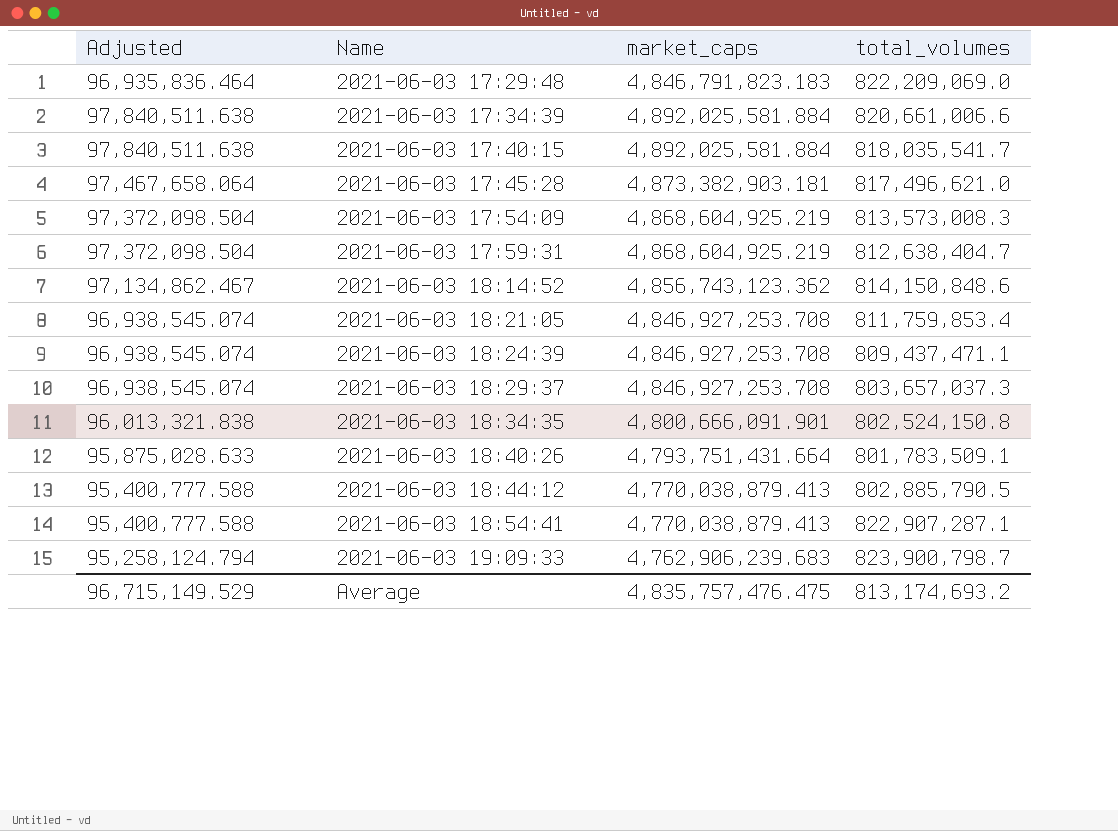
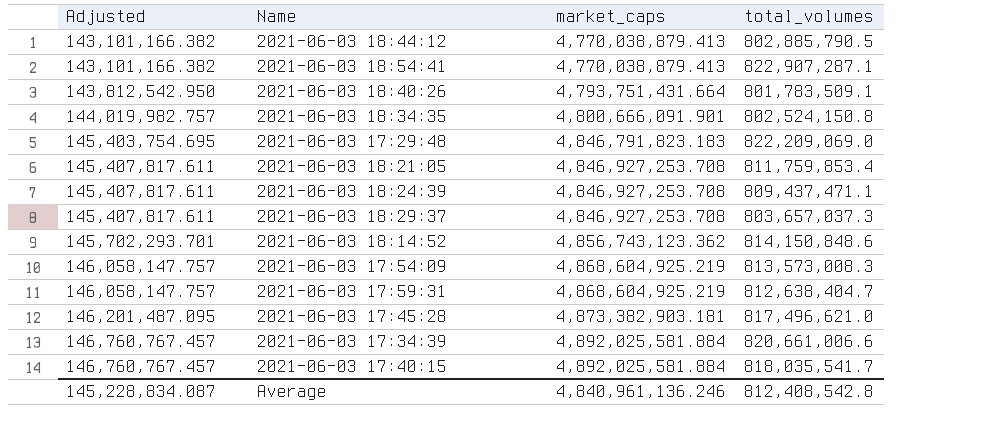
row order: Name ascending -> Adjusted ascending
column Adjusted | formula: [market_caps] * 0.02 -> [market_caps] * 0.03
row 2021-06-03 19:09:33: 95,258,124.794 | 4,762,906,239.683 | 823,900,798.7 -> none
Average | Adjusted: 96,715,149.529 -> 145,228,834.087
Average | market_caps: 4,835,757,476.475 -> 4,840,961,136.246
Average | total_volumes: 813,174,693.2 -> 812,408,542.8

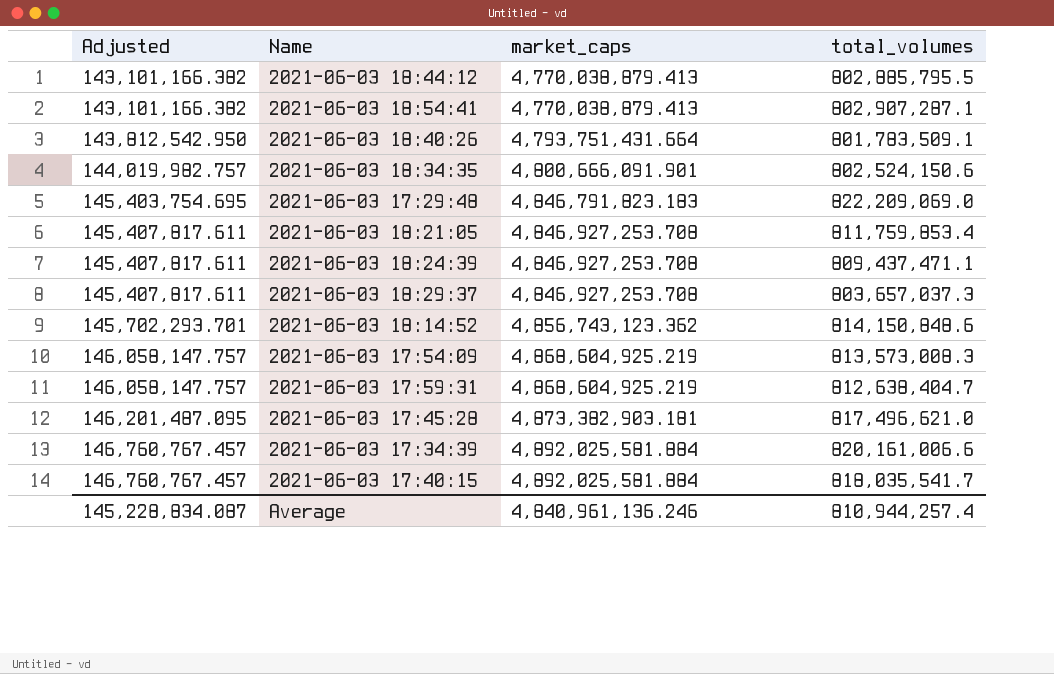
2021-06-03 18:44:12 | total_volumes: 802,885,790.5 -> 802,885,795.5
2021-06-03 18:54:41 | total_volumes: 822,907,287.1 -> 802,907,287.1
2021-06-03 18:34:35 | total_volumes: 802,524,150.8 -> 802,524,150.6
2021-06-03 17:34:39 | total_volumes: 820,661,006.6 -> 820,161,006.6
Average | total_volumes: 812,408,542.8 -> 810,944,257.4

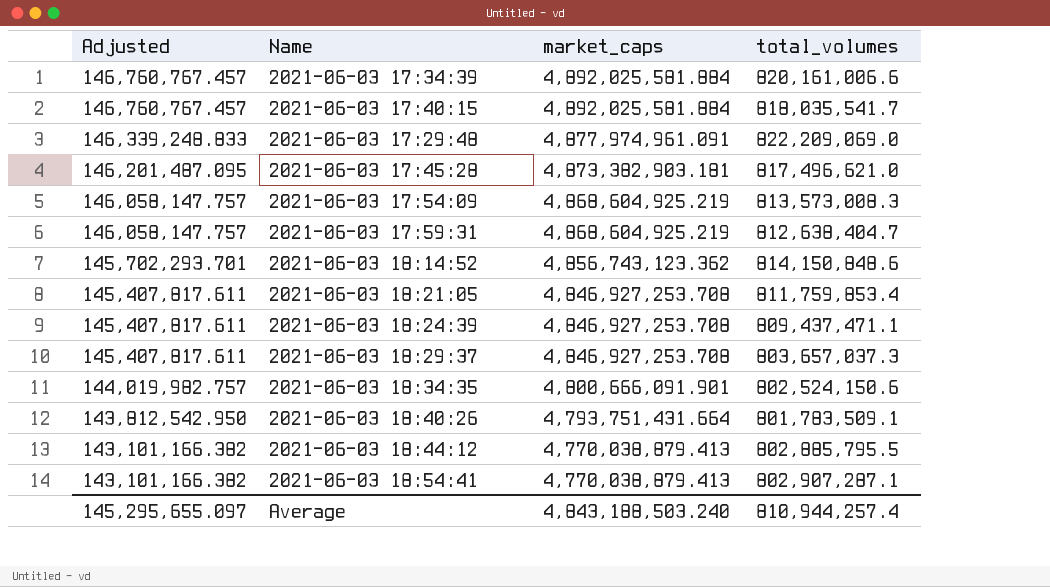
row order: Adjusted ascending -> Adjusted descending
2021-06-03 17:29:48 | Adjusted: 145,403,754.695 -> 146,339,248.833
2021-06-03 17:29:48 | market_caps: 4,846,791,823.183 -> 4,877,974,961.091
Average | Adjusted: 145,228,834.087 -> 145,295,655.097
Average | market_caps: 4,840,961,136.246 -> 4,843,188,503.240

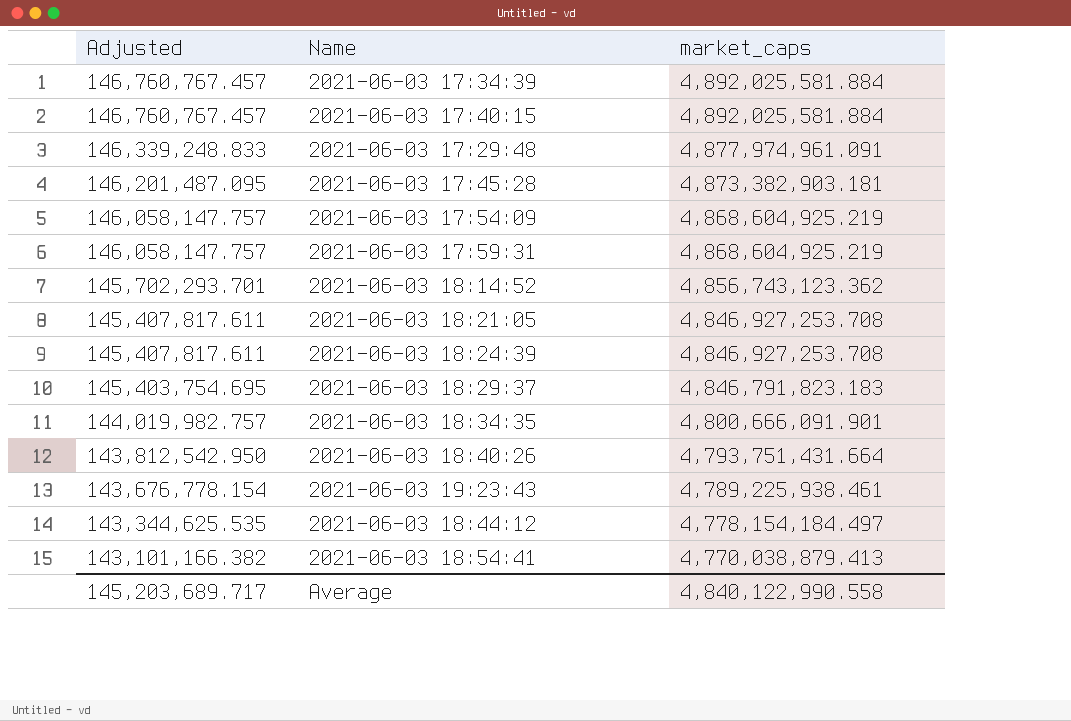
column total_volumes | position: 4 -> none
2021-06-03 18:29:37 | Adjusted: 145,407,817.611 -> 145,403,754.695
2021-06-03 18:29:37 | market_caps: 4,846,927,253.708 -> 4,846,791,823.183
row 2021-06-03 19:23:43: none -> 143,676,778.154 | 4,789,225,938.461
2021-06-03 18:44:12 | Adjusted: 143,101,166.382 -> 143,344,625.535
2021-06-03 18:44:12 | market_caps: 4,770,038,879.413 -> 4,778,154,184.497
Average | Adjusted: 145,295,655.097 -> 145,203,689.717
Average | market_caps: 4,843,188,503.240 -> 4,840,122,990.558

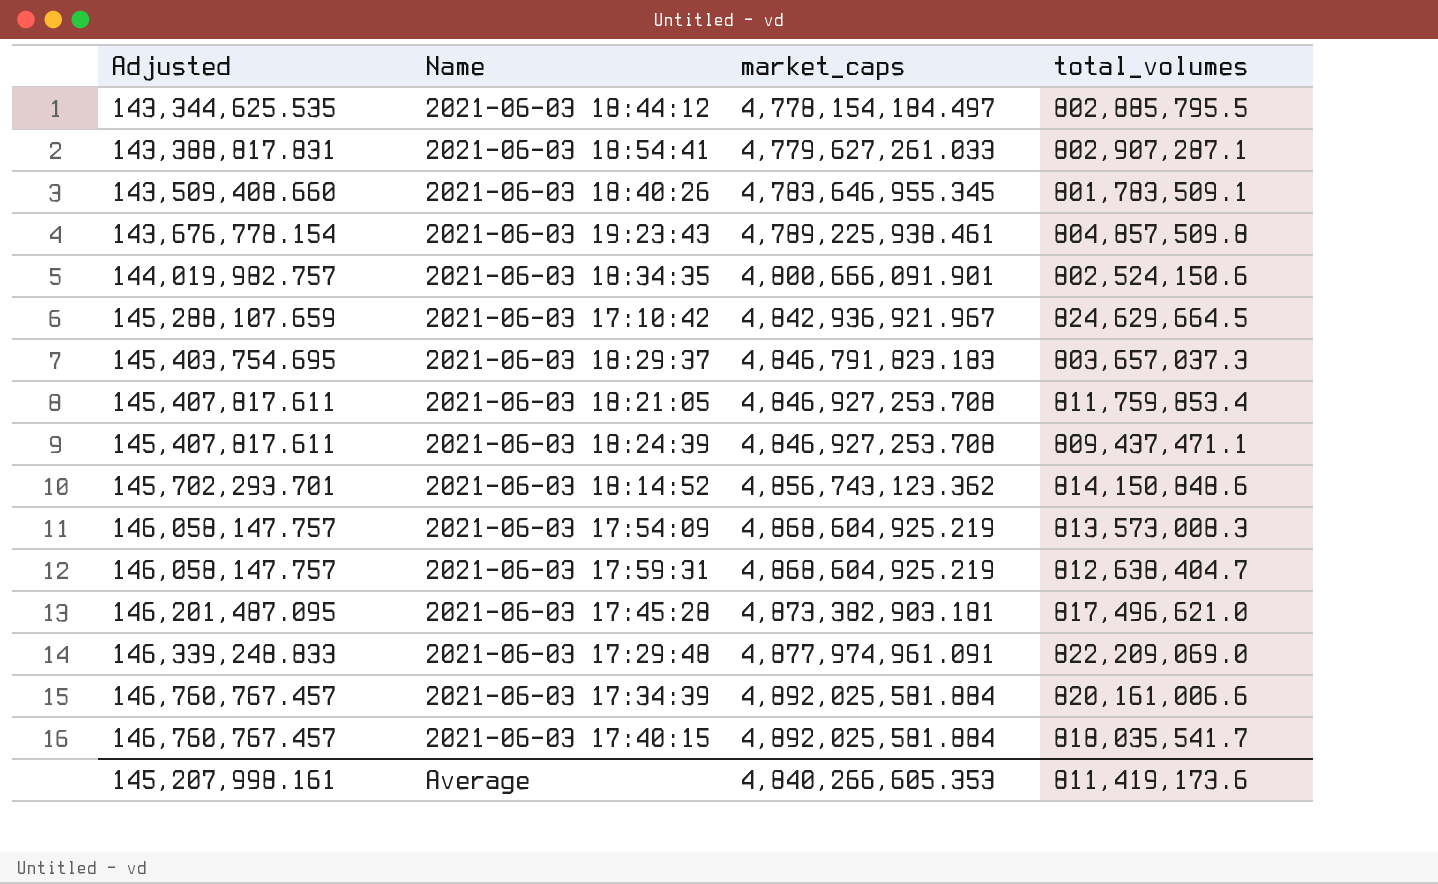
row order: Adjusted descending -> Adjusted ascending
column total_volumes | position: none -> 4
2021-06-03 18:54:41 | Adjusted: 143,101,166.382 -> 143,388,817.831
2021-06-03 18:54:41 | market_caps: 4,770,038,879.413 -> 4,779,627,261.033
2021-06-03 18:40:26 | Adjusted: 143,812,542.950 -> 143,509,408.660
2021-06-03 18:40:26 | market_caps: 4,793,751,431.664 -> 4,783,646,955.345
row 2021-06-03 17:10:42: none -> 145,288,107.659 | 4,842,936,921.967 | 824,629,664.5
Average | Adjusted: 145,203,689.717 -> 145,207,998.161
Average | market_caps: 4,840,122,990.558 -> 4,840,266,605.353

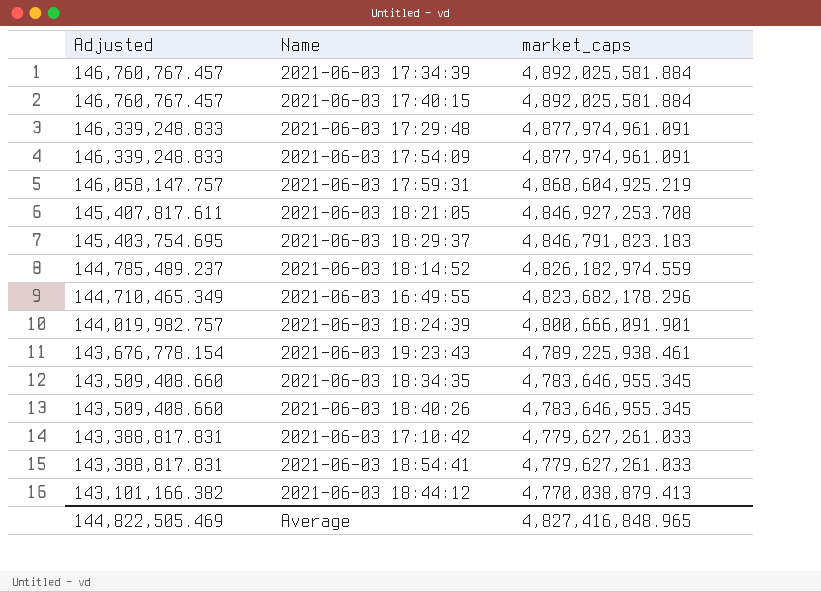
row order: Adjusted ascending -> Adjusted descending
column total_volumes | position: 4 -> none
row 2021-06-03 17:45:28: 146,201,487.095 | 4,873,382,903.181 | 817,496,621.0 -> none
2021-06-03 17:54:09 | Adjusted: 146,058,147.757 -> 146,339,248.833
2021-06-03 17:54:09 | market_caps: 4,868,604,925.219 -> 4,877,974,961.091
2021-06-03 18:14:52 | Adjusted: 145,702,293.701 -> 144,785,489.237
2021-06-03 18:14:52 | market_caps: 4,856,743,123.362 -> 4,826,182,974.559
row 2021-06-03 16:49:55: none -> 144,710,465.349 | 4,823,682,178.296
2021-06-03 18:24:39 | Adjusted: 145,407,817.611 -> 144,019,982.757
2021-06-03 18:24:39 | market_caps: 4,846,927,253.708 -> 4,800,666,091.901
2021-06-03 18:34:35 | Adjusted: 144,019,982.757 -> 143,509,408.660
2021-06-03 18:34:35 | market_caps: 4,800,666,091.901 -> 4,783,646,955.345
2021-06-03 17:10:42 | Adjusted: 145,288,107.659 -> 143,388,817.831
2021-06-03 17:10:42 | market_caps: 4,842,936,921.967 -> 4,779,627,261.033
2021-06-03 18:44:12 | Adjusted: 143,344,625.535 -> 143,101,166.382
2021-06-03 18:44:12 | market_caps: 4,778,154,184.497 -> 4,770,038,879.413
Average | Adjusted: 145,207,998.161 -> 144,822,505.469
Average | market_caps: 4,840,266,605.353 -> 4,827,416,848.965

